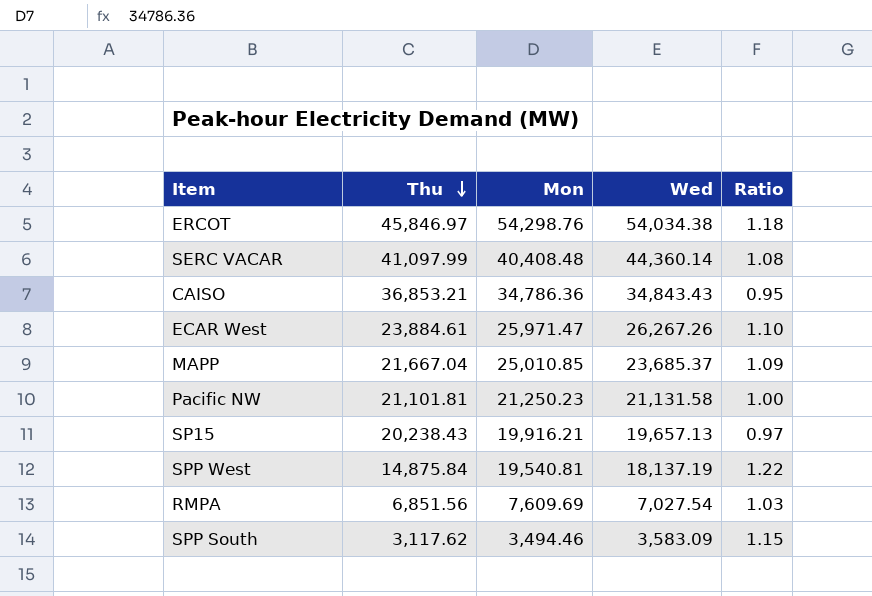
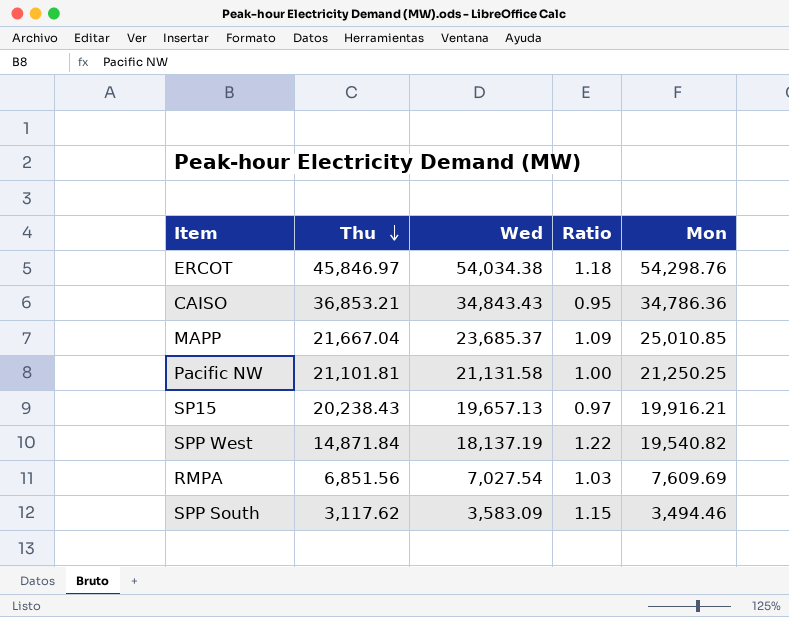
column Mon | position: 3 -> 5
row SERC VACAR: 41,097.99 | 40,408.48 | 44,360.14 | 1.08 -> none
row ECAR West: 23,884.61 | 25,971.47 | 26,267.26 | 1.10 -> none
Pacific NW | Mon: 21,250.23 -> 21,250.25
SPP West | Thu: 14,875.84 -> 14,871.84
SPP West | Mon: 19,540.81 -> 19,540.82

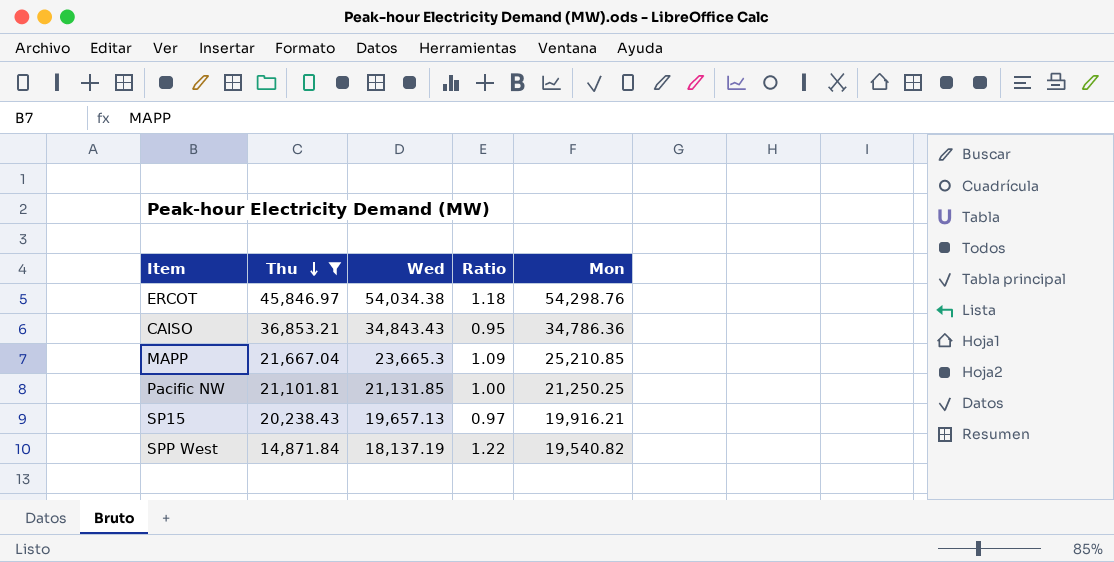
filter: none -> Thu >= 14,871.84
MAPP | Wed: 23,685.37 -> 23,665.3
MAPP | Mon: 25,010.85 -> 25,210.85
Pacific NW | Wed: 21,131.58 -> 21,131.85

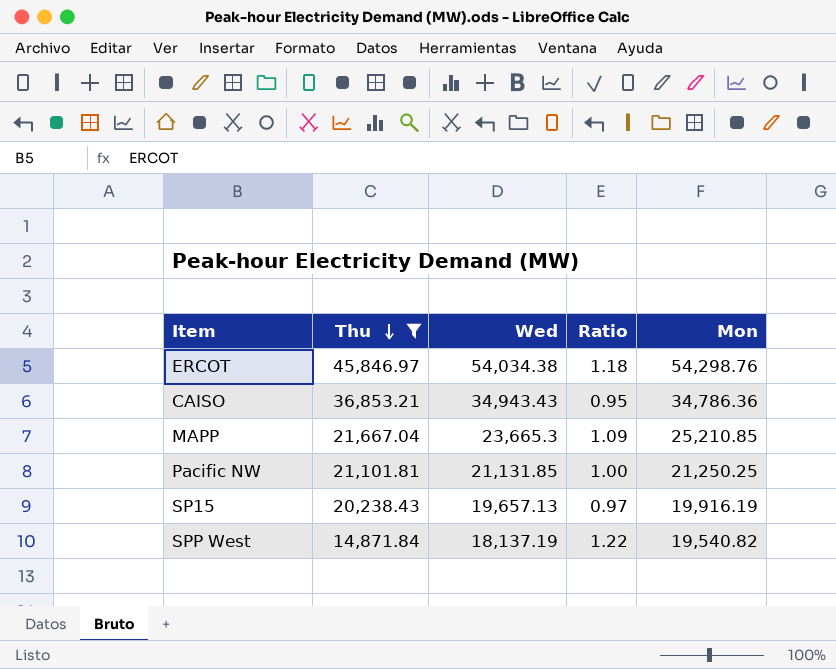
CAISO | Wed: 34,843.43 -> 34,943.43
SP15 | Mon: 19,916.21 -> 19,916.19

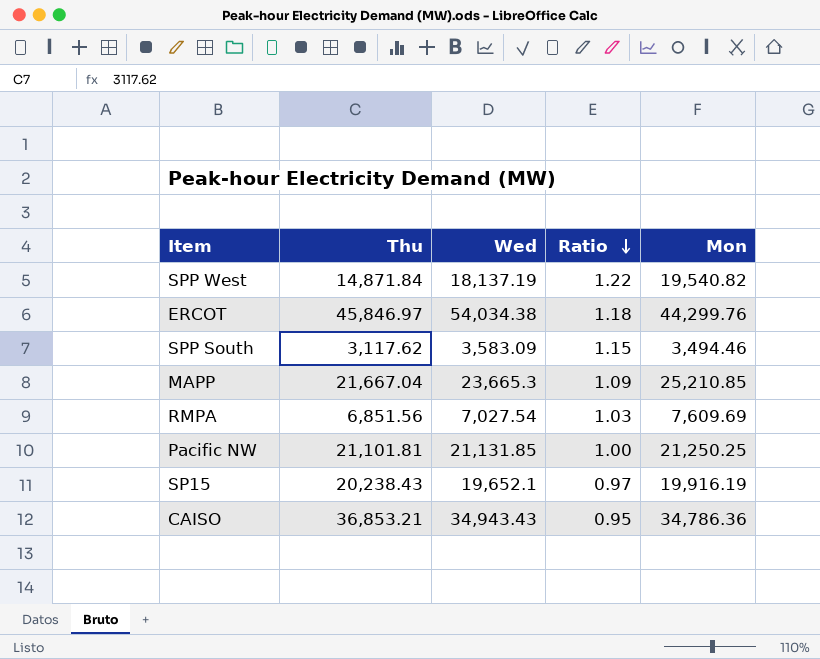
filter: Thu >= 14,871.84 -> none
row order: Thu descending -> Ratio descending
ERCOT | Mon: 54,298.76 -> 44,299.76
SP15 | Wed: 19,657.13 -> 19,652.1

